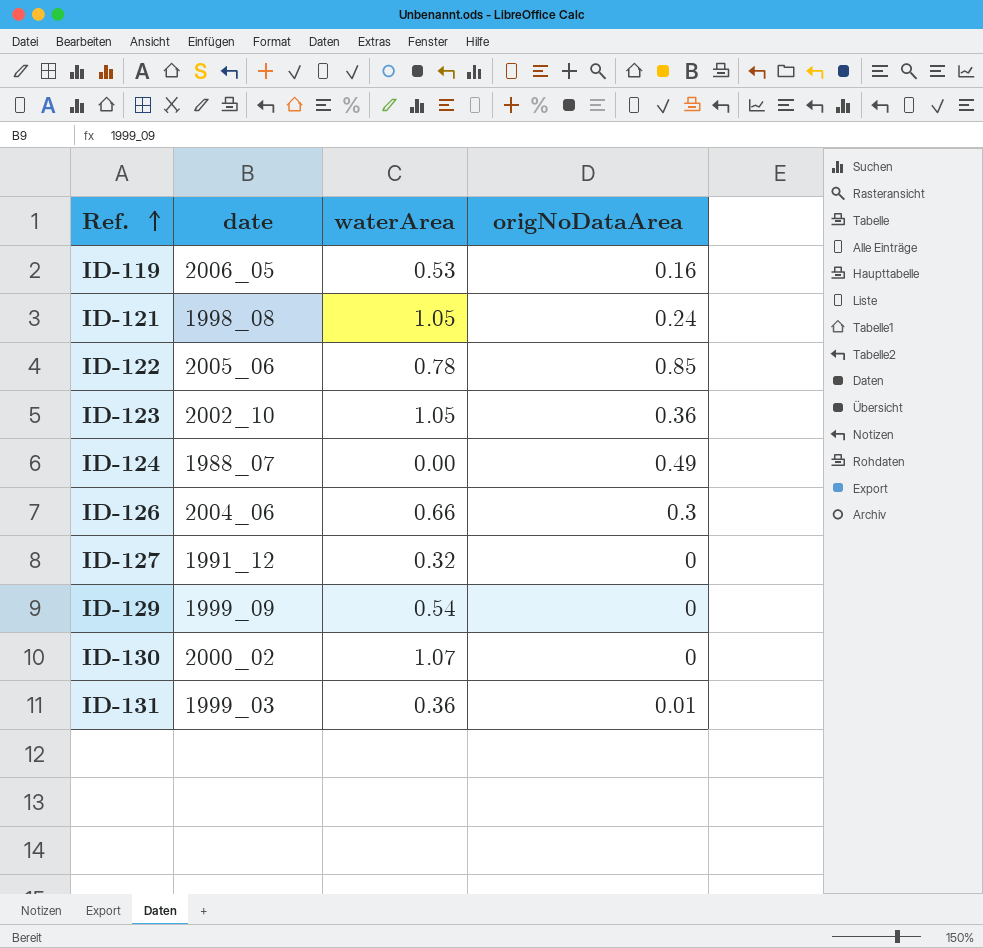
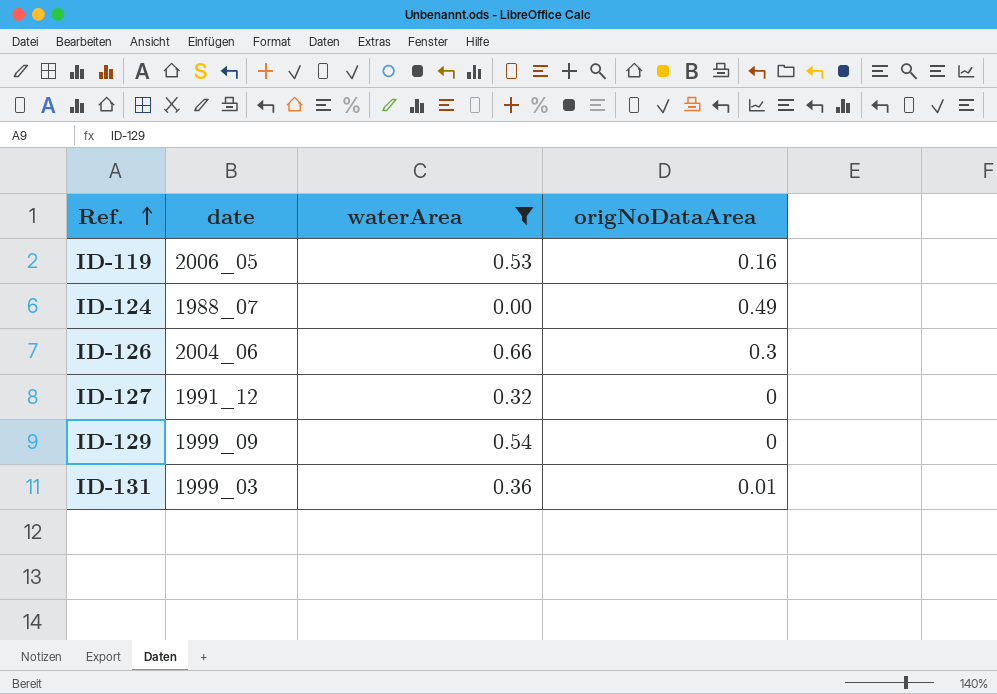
filter: none -> waterArea <= 0.66

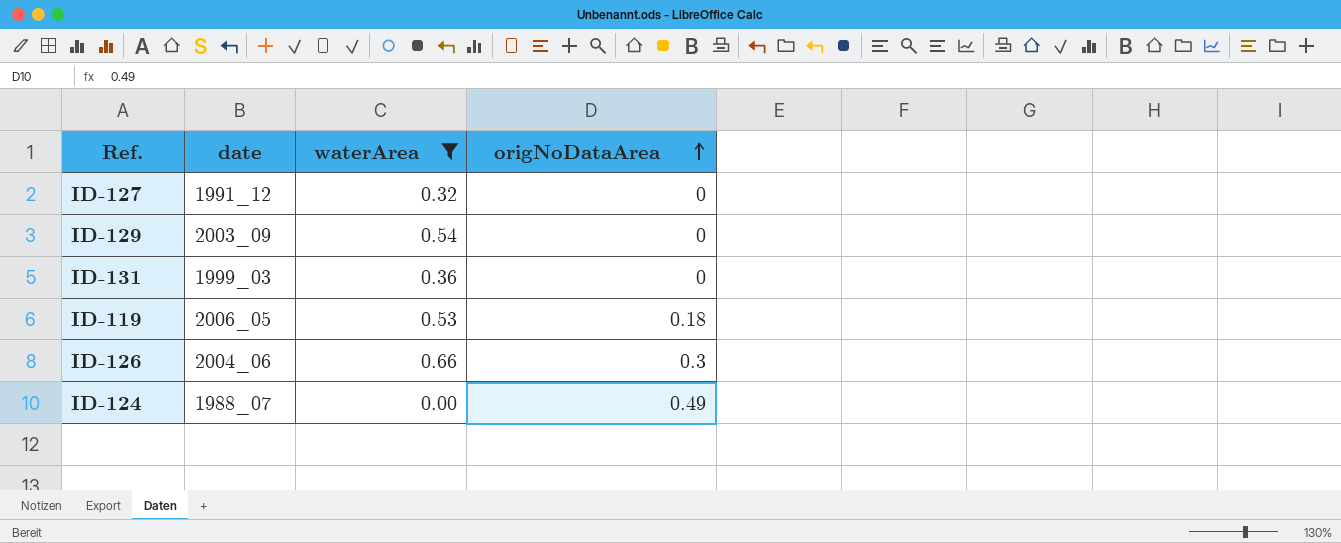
row order: Ref. ascending -> origNoDataArea ascending
ID-129 | date: 1999_09 -> 2003_09
ID-131 | origNoDataArea: 0.01 -> 0
ID-119 | origNoDataArea: 0.16 -> 0.18

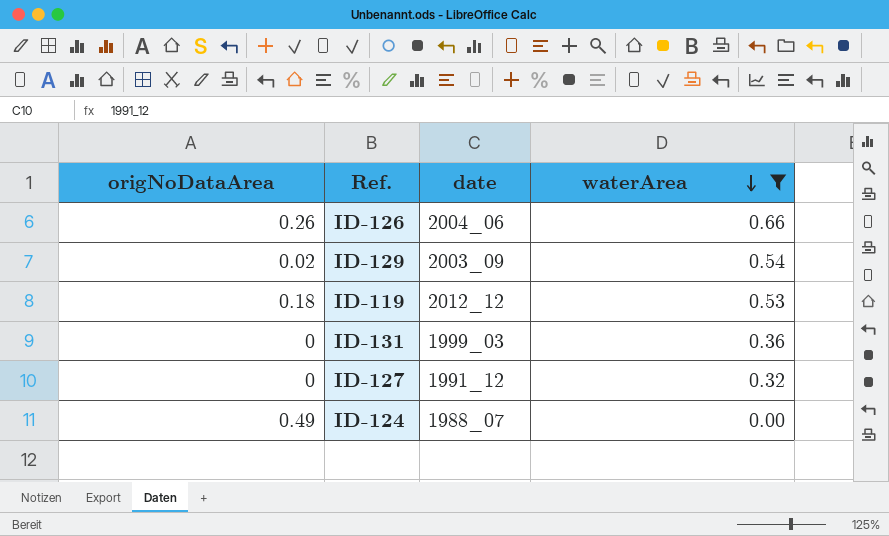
row order: origNoDataArea ascending -> waterArea descending
column origNoDataArea | position: 4 -> 1
ID-126 | origNoDataArea: 0.3 -> 0.26
ID-129 | origNoDataArea: 0 -> 0.02
ID-119 | date: 2006_05 -> 2012_12

